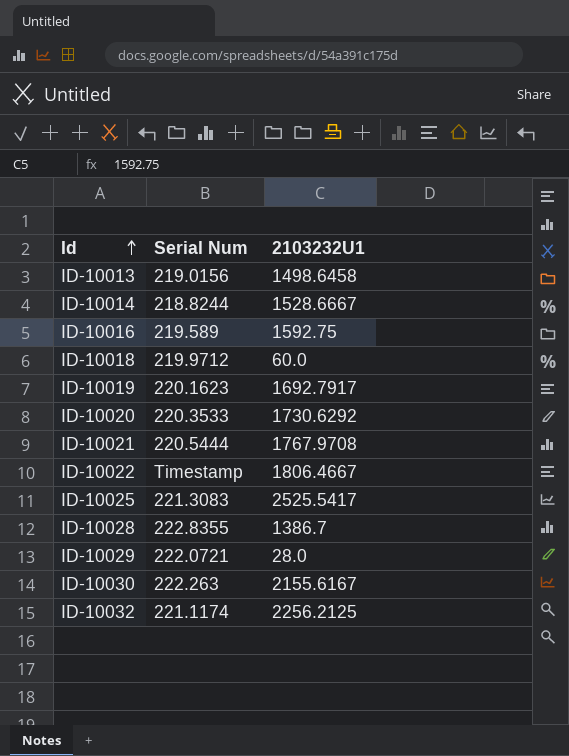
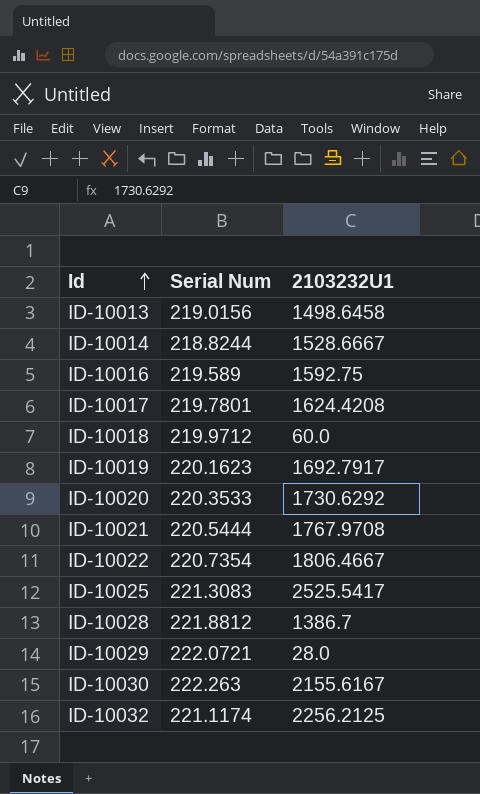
row ID-10017: none -> 219.7801 | 1624.4208
ID-10022 | Serial Num: Timestamp -> 220.7354
ID-10028 | Serial Num: 222.8355 -> 221.8812

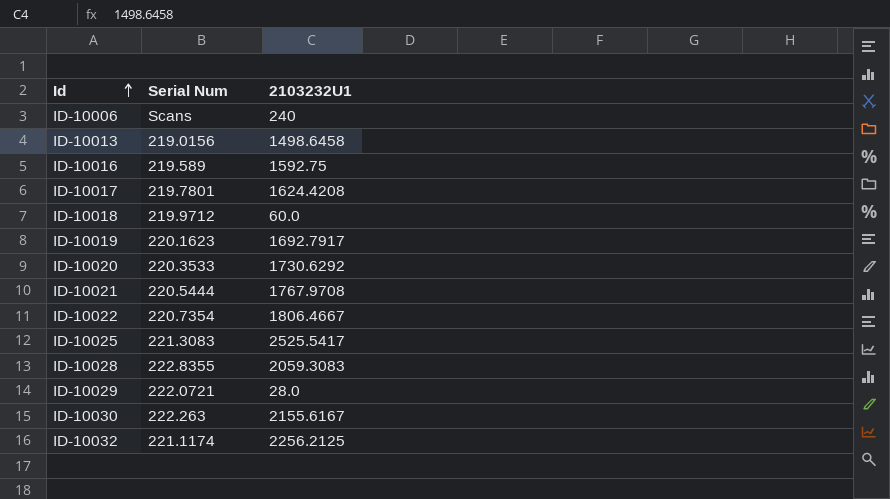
row ID-10014: 218.8244 | 1528.6667 -> none
row ID-10006: none -> Scans | 240
ID-10028 | Serial Num: 221.8812 -> 222.8355
ID-10028 | 2103232U1: 1386.7 -> 2059.3083

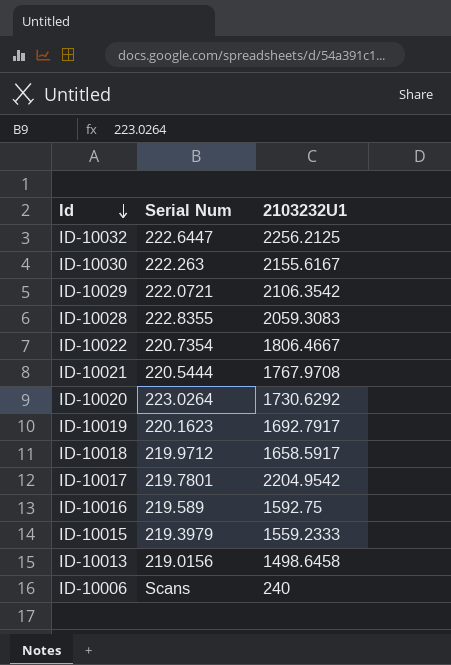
row order: Id ascending -> Id descending
row ID-10025: 221.3083 | 2525.5417 -> none
ID-10032 | Serial Num: 221.1174 -> 222.6447
ID-10029 | 2103232U1: 28.0 -> 2106.3542
ID-10020 | Serial Num: 220.3533 -> 223.0264
ID-10018 | 2103232U1: 60.0 -> 1658.5917
ID-10017 | 2103232U1: 1624.4208 -> 2204.9542
row ID-10015: none -> 219.3979 | 1559.2333

